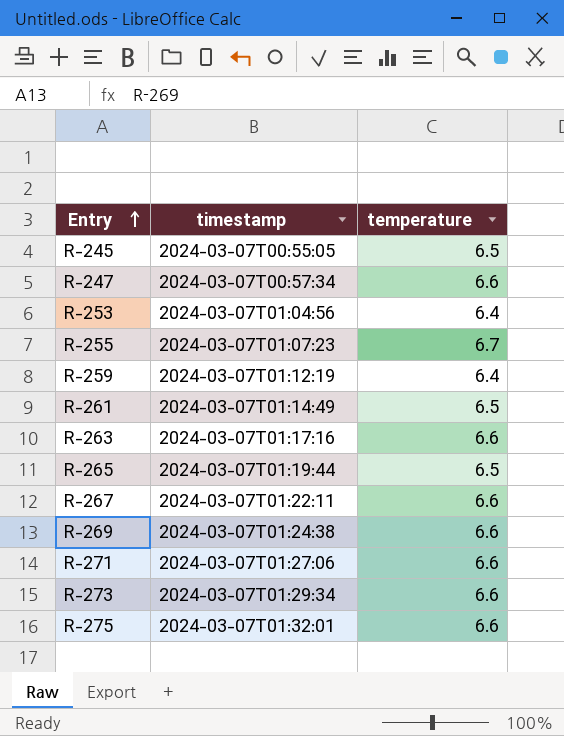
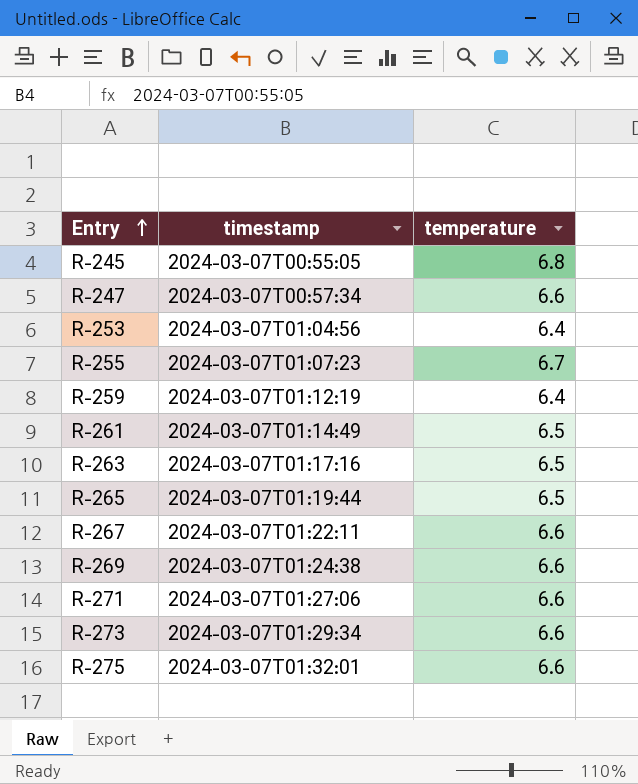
R-245 | temperature: 6.5 -> 6.8
R-263 | temperature: 6.6 -> 6.5

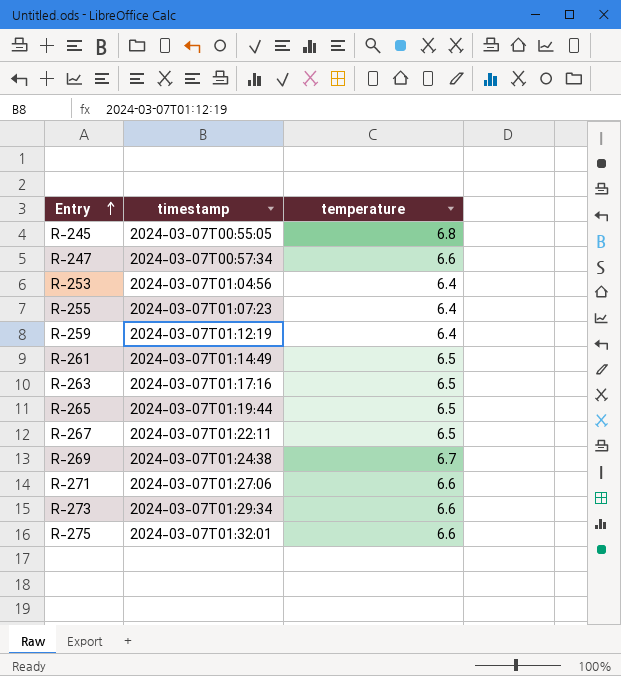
R-255 | temperature: 6.7 -> 6.4
R-267 | temperature: 6.6 -> 6.5
R-269 | temperature: 6.6 -> 6.7

